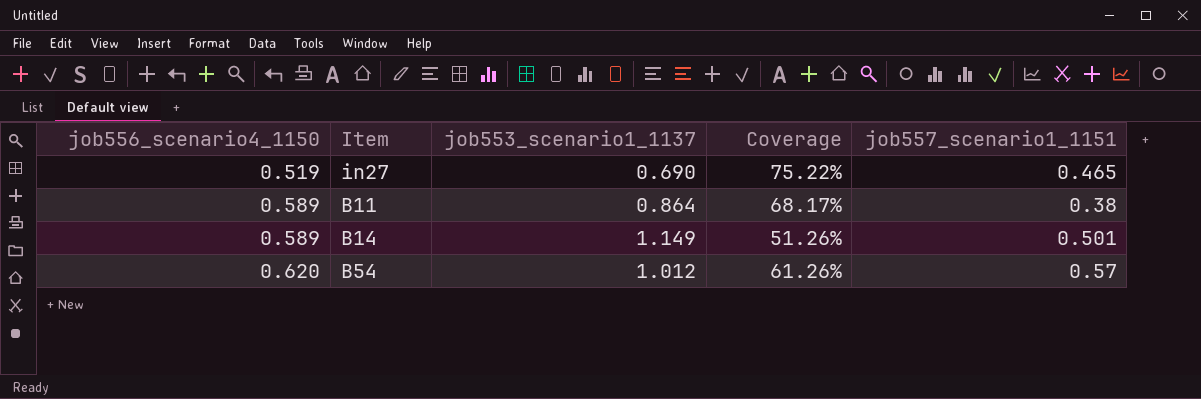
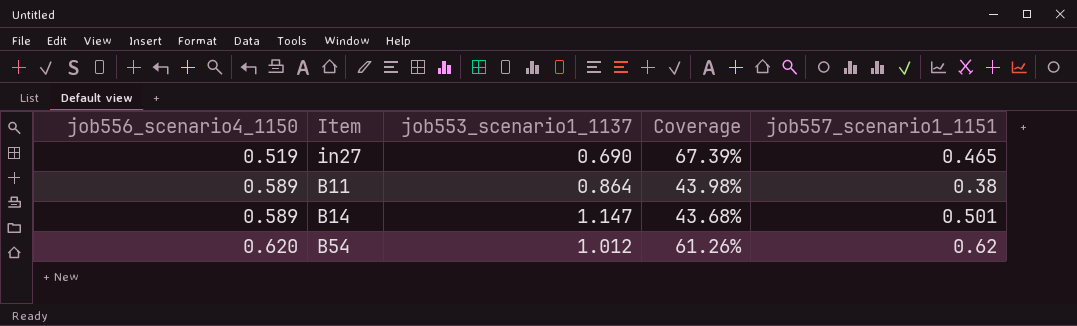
column Coverage | formula: [job556_scenario4_1150] / [job553_scenario1_1137] -> [job557_scenario1_1151] / [job553_scenario1_1137]
B14 | job553_scenario1_1137: 1.149 -> 1.147
B54 | job557_scenario1_1151: 0.57 -> 0.62

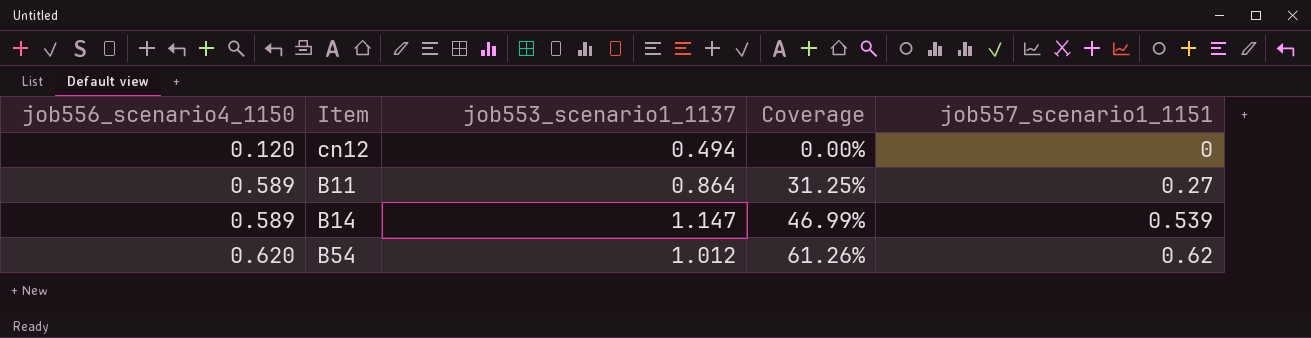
row in27: 0.519 | 0.690 | 67.39% | 0.465 -> none
row cn12: none -> 0.120 | 0.494 | 0.00% | 0
B11 | Coverage: 43.98% -> 31.25%
B11 | job557_scenario1_1151: 0.38 -> 0.27
B14 | Coverage: 43.68% -> 46.99%
B14 | job557_scenario1_1151: 0.501 -> 0.539

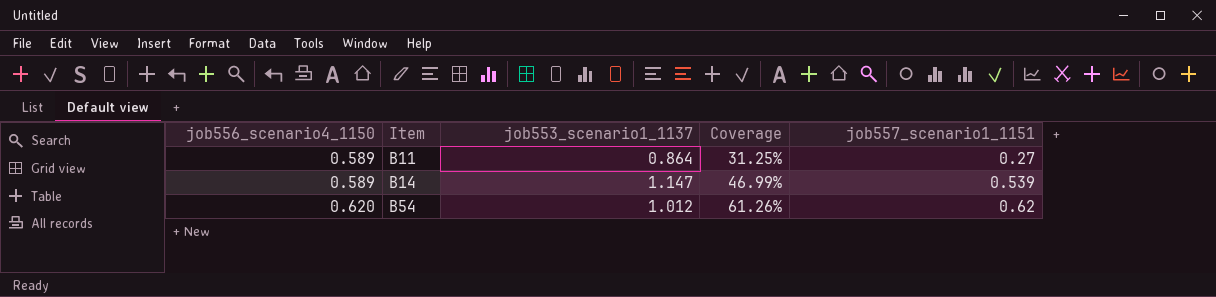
row cn12: 0.120 | 0.494 | 0.00% | 0 -> none

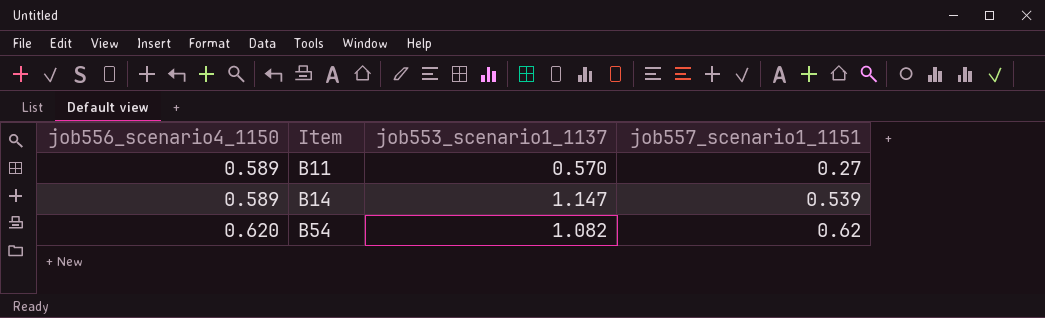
column Coverage | formula: [job557_scenario1_1151] / [job553_scenario1_1137] -> none
B11 | job553_scenario1_1137: 0.864 -> 0.570
B54 | job553_scenario1_1137: 1.012 -> 1.082

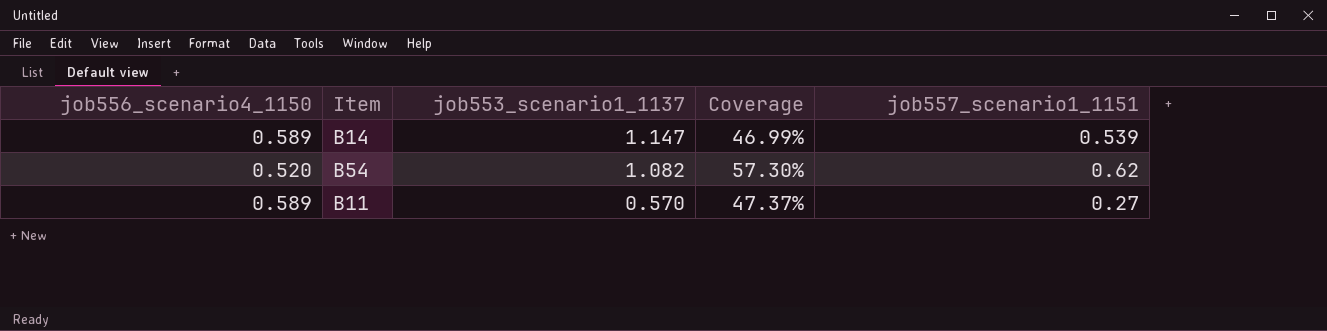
row order: job556_scenario4_1150 ascending -> job553_scenario1_1137 descending
column Coverage | formula: none -> [job557_scenario1_1151] / [job553_scenario1_1137]
B54 | job556_scenario4_1150: 0.620 -> 0.520

